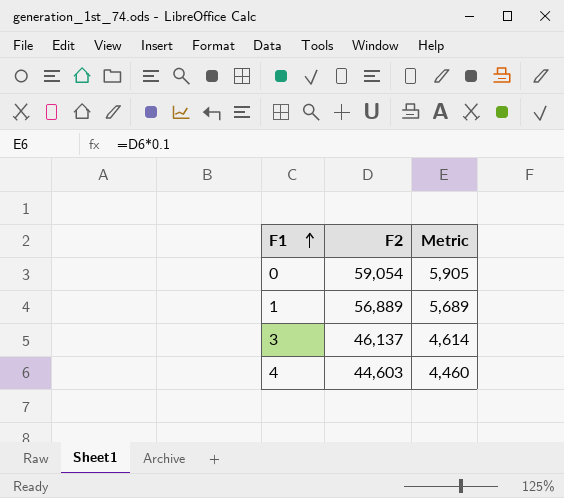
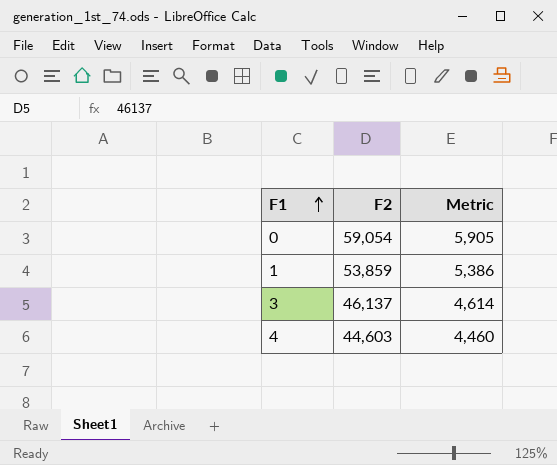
1 | F2: 56,889 -> 53,859
1 | Metric: 5,689 -> 5,386

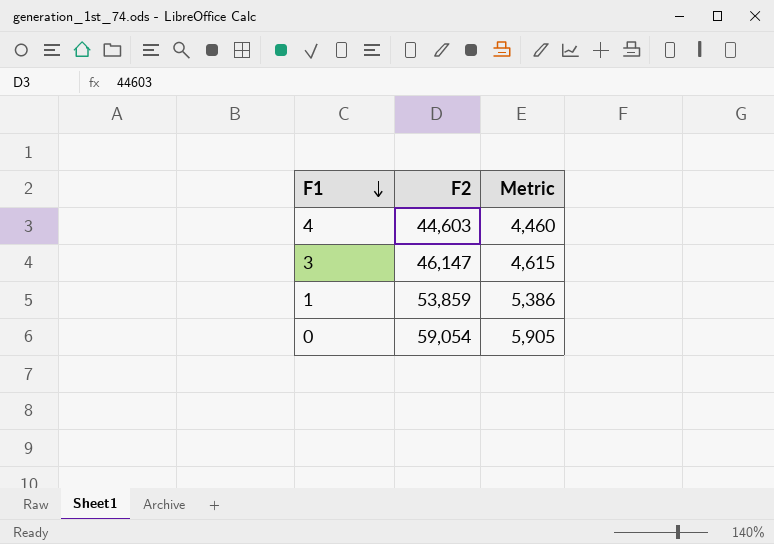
row order: F1 ascending -> F1 descending
3 | F2: 46,137 -> 46,147
3 | Metric: 4,614 -> 4,615

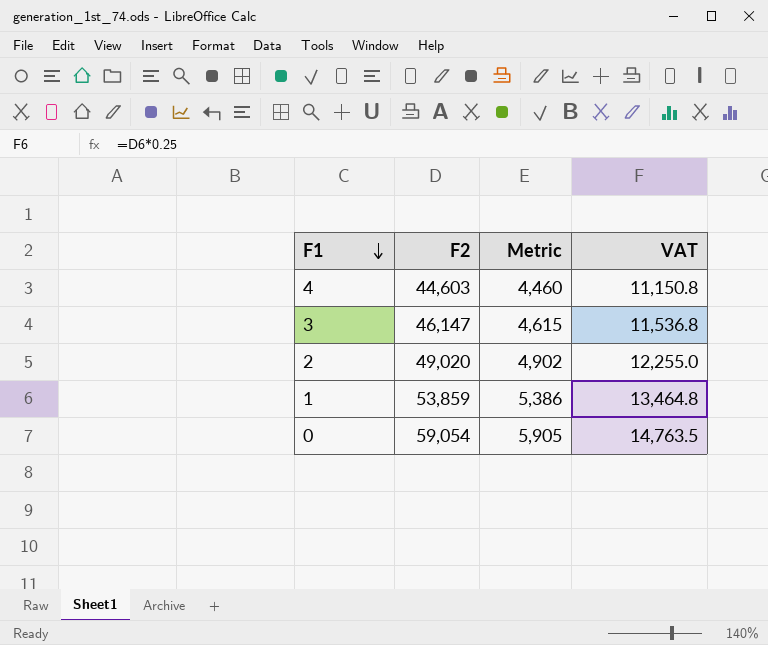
column VAT | formula: none -> [F2] * 0.25
row 2: none -> 49,020 | 4,902 | 12,255.0

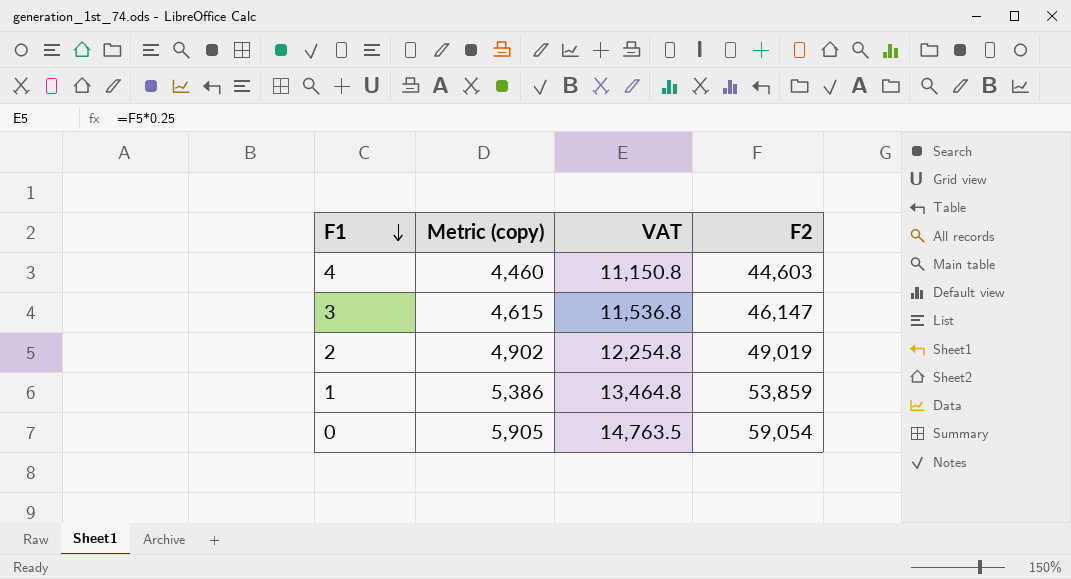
column name: Metric -> Metric (copy)
column F2 | position: 2 -> 4
2 | VAT: 12,255.0 -> 12,254.8
2 | F2: 49,020 -> 49,019

